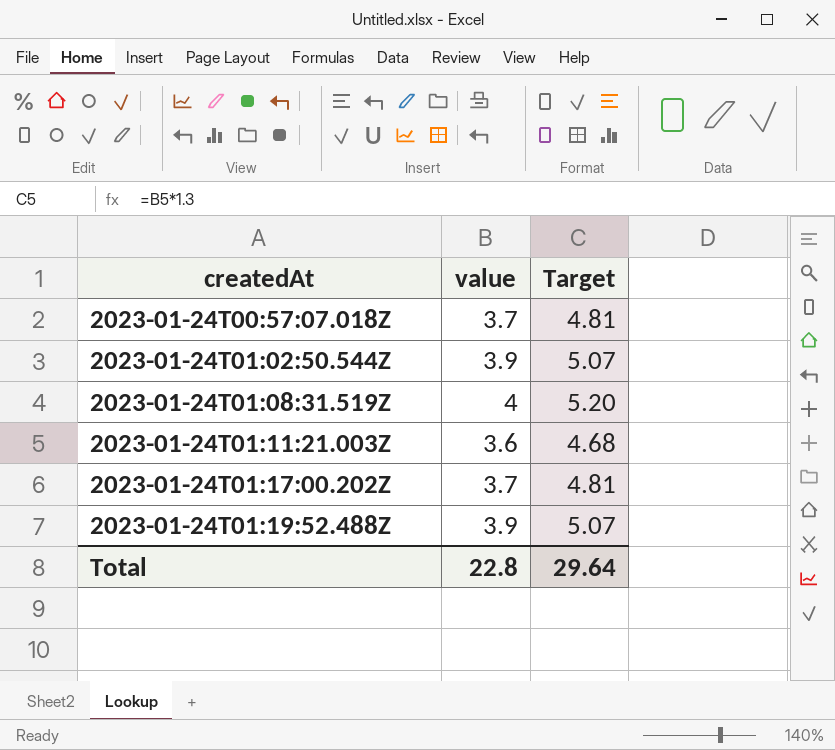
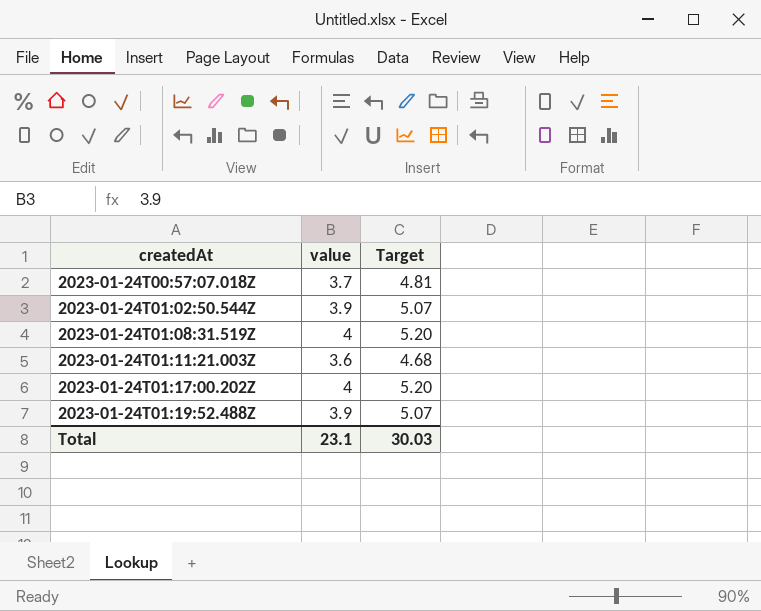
2023-01-24T01:17:00.202Z | value: 3.7 -> 4
2023-01-24T01:17:00.202Z | Target: 4.81 -> 5.20
Total | value: 22.8 -> 23.1
Total | Target: 29.64 -> 30.03

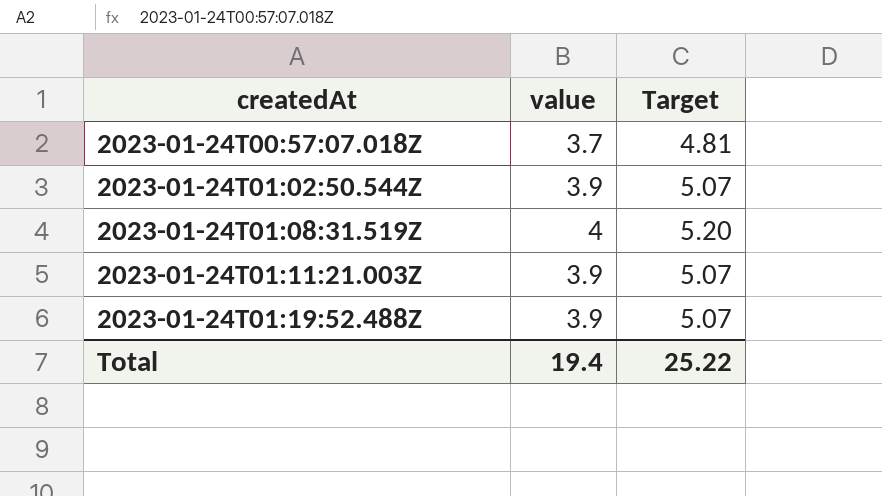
row 2023-01-24T01:17:00.202Z: 4 | 5.20 -> none
2023-01-24T01:11:21.003Z | value: 3.6 -> 3.9
2023-01-24T01:11:21.003Z | Target: 4.68 -> 5.07
Total | value: 23.1 -> 19.4
Total | Target: 30.03 -> 25.22

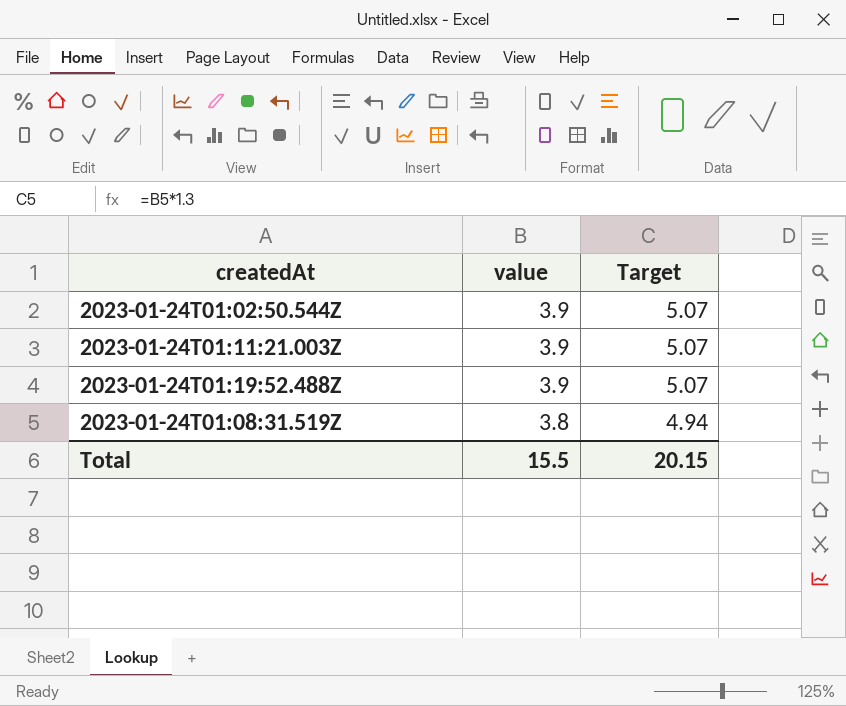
row order: createdAt ascending -> value descending
row 2023-01-24T00:57:07.018Z: 3.7 | 4.81 -> none
2023-01-24T01:08:31.519Z | value: 4 -> 3.8
2023-01-24T01:08:31.519Z | Target: 5.20 -> 4.94
Total | value: 19.4 -> 15.5
Total | Target: 25.22 -> 20.15

